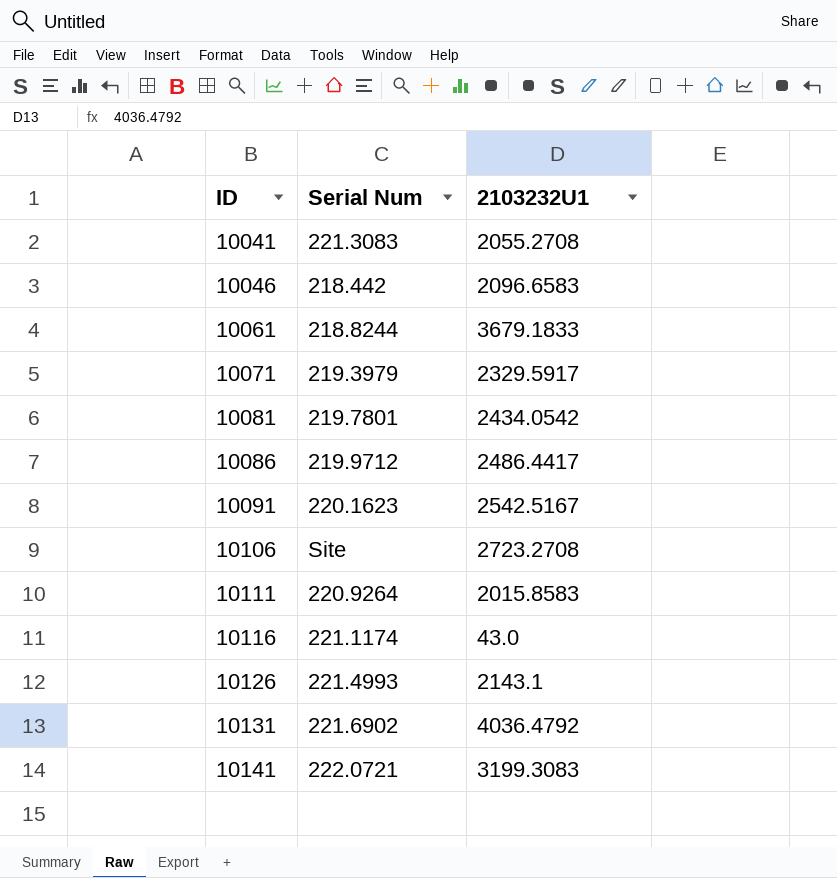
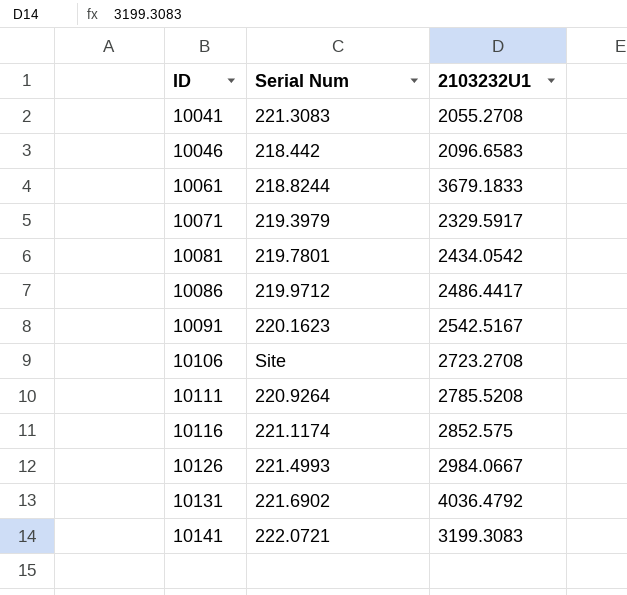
10111 | 2103232U1: 2015.8583 -> 2785.5208
10116 | 2103232U1: 43.0 -> 2852.575
10126 | 2103232U1: 2143.1 -> 2984.0667

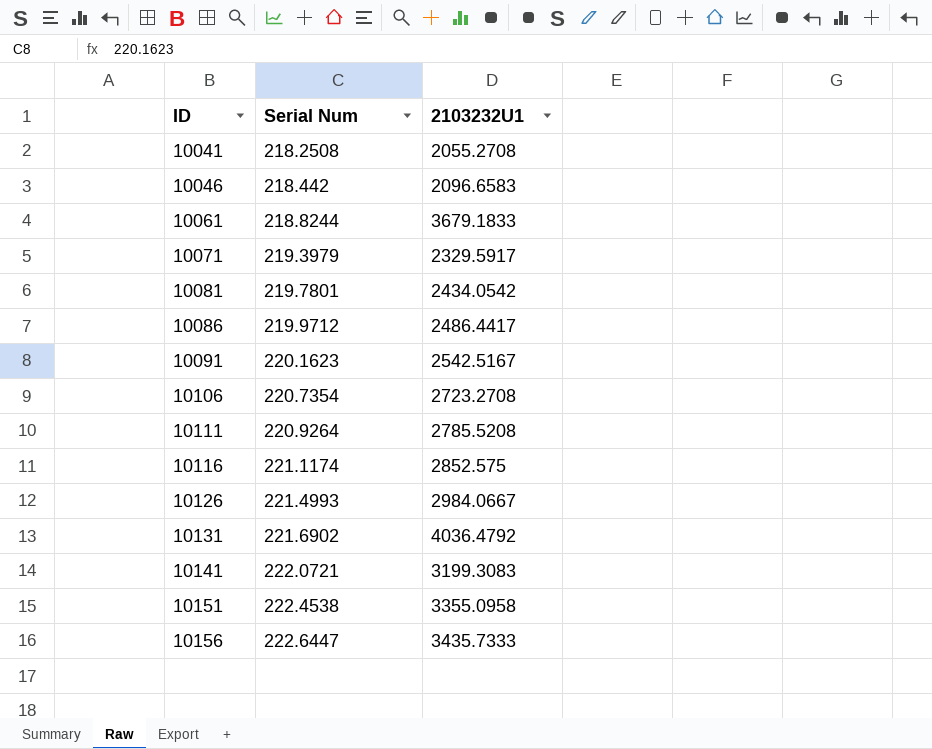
10041 | Serial Num: 221.3083 -> 218.2508
10106 | Serial Num: Site -> 220.7354
row 10151: none -> 222.4538 | 3355.0958
row 10156: none -> 222.6447 | 3435.7333

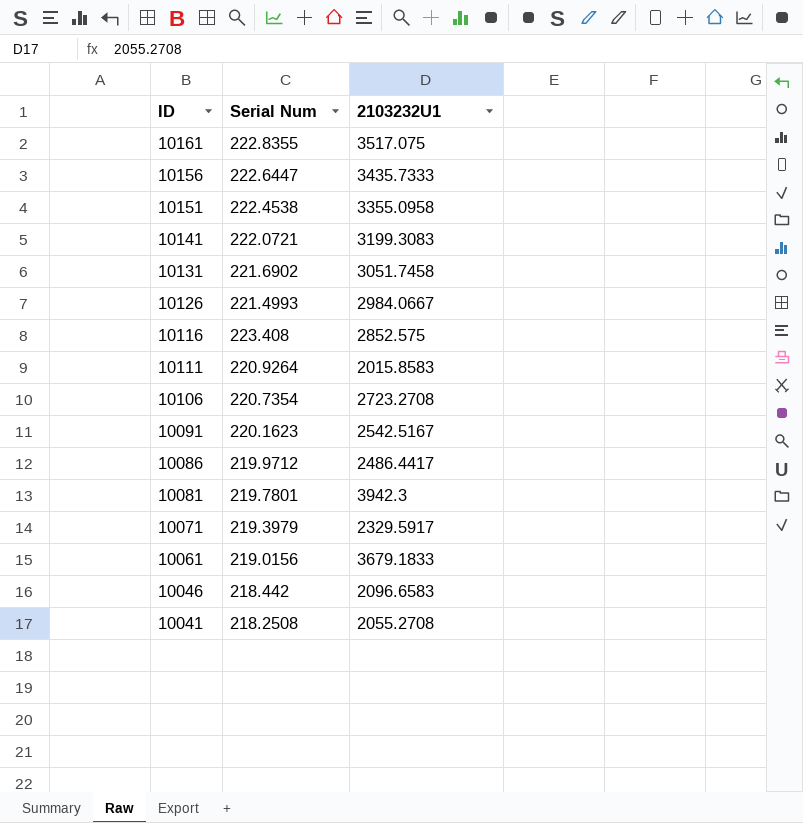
row order: ID ascending -> ID descending
row 10161: none -> 222.8355 | 3517.075
10131 | 2103232U1: 4036.4792 -> 3051.7458
10116 | Serial Num: 221.1174 -> 223.408
10111 | 2103232U1: 2785.5208 -> 2015.8583
10081 | 2103232U1: 2434.0542 -> 3942.3
10061 | Serial Num: 218.8244 -> 219.0156

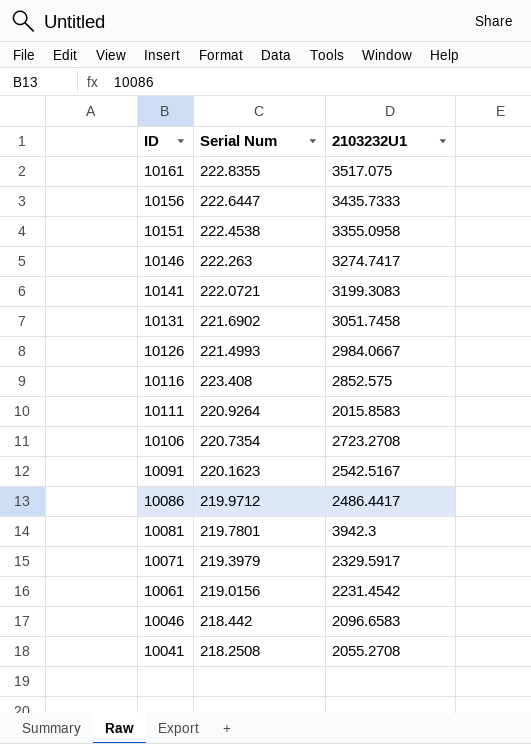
row 10146: none -> 222.263 | 3274.7417
10061 | 2103232U1: 3679.1833 -> 2231.4542

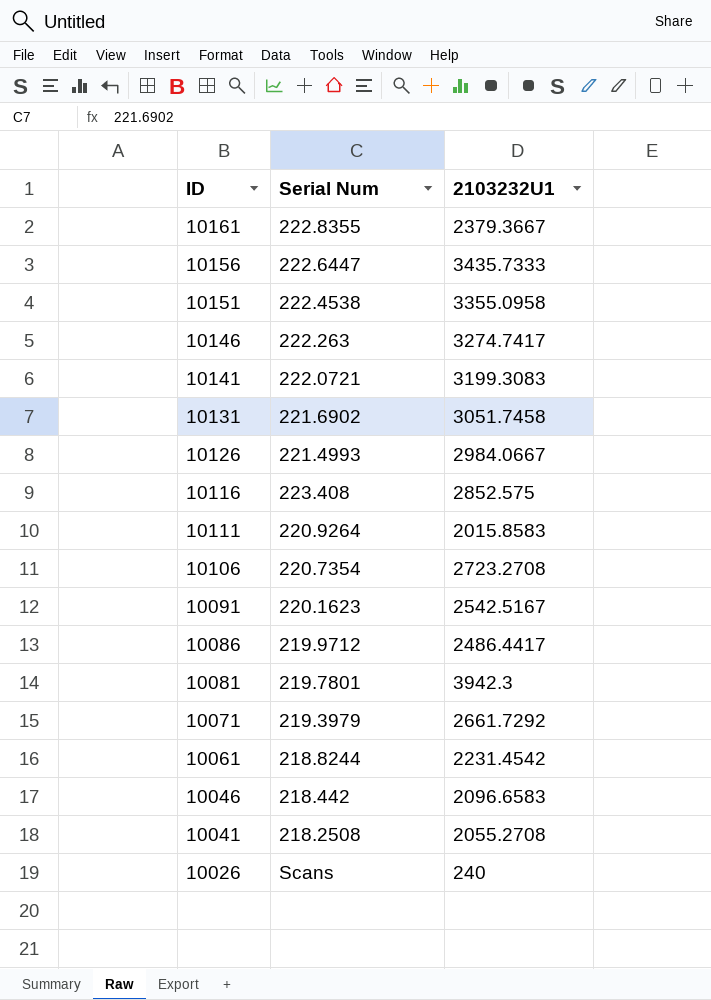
10161 | 2103232U1: 3517.075 -> 2379.3667
10071 | 2103232U1: 2329.5917 -> 2661.7292
10061 | Serial Num: 219.0156 -> 218.8244
row 10026: none -> Scans | 240

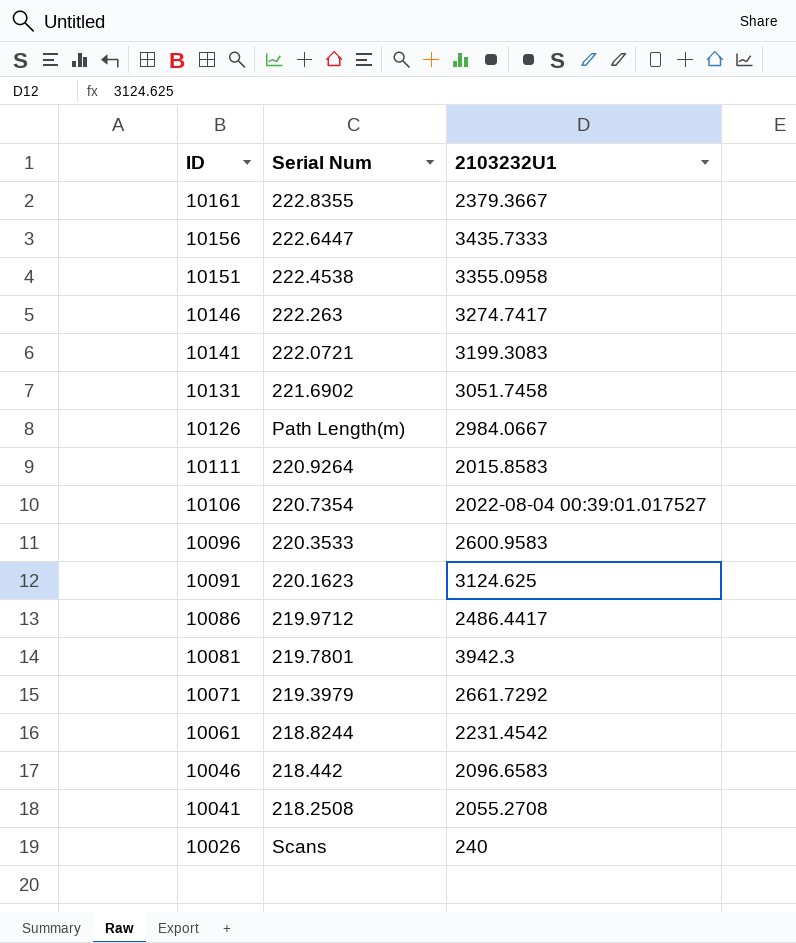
row 10116: 223.408 | 2852.575 -> none
10126 | Serial Num: 221.4993 -> Path Length(m)
10106 | 2103232U1: 2723.2708 -> 2022-08-04 00:39:01.017527
row 10096: none -> 220.3533 | 2600.9583
10091 | 2103232U1: 2542.5167 -> 3124.625

